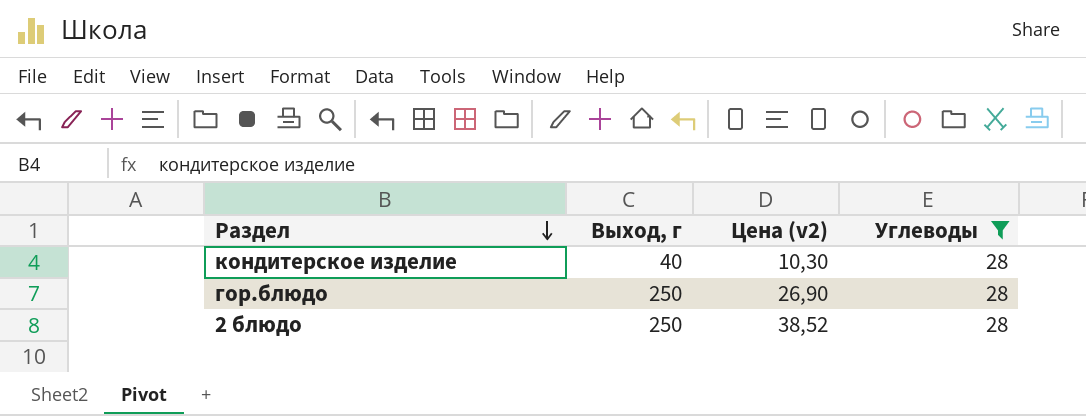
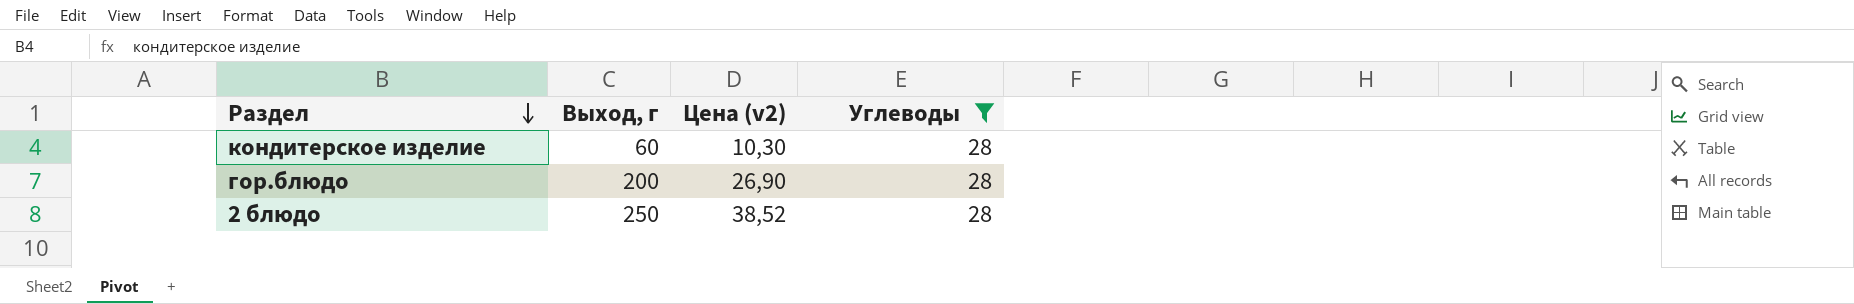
кондитерское изделие | Выход, г: 40 -> 60
гор.блюдо | Выход, г: 250 -> 200

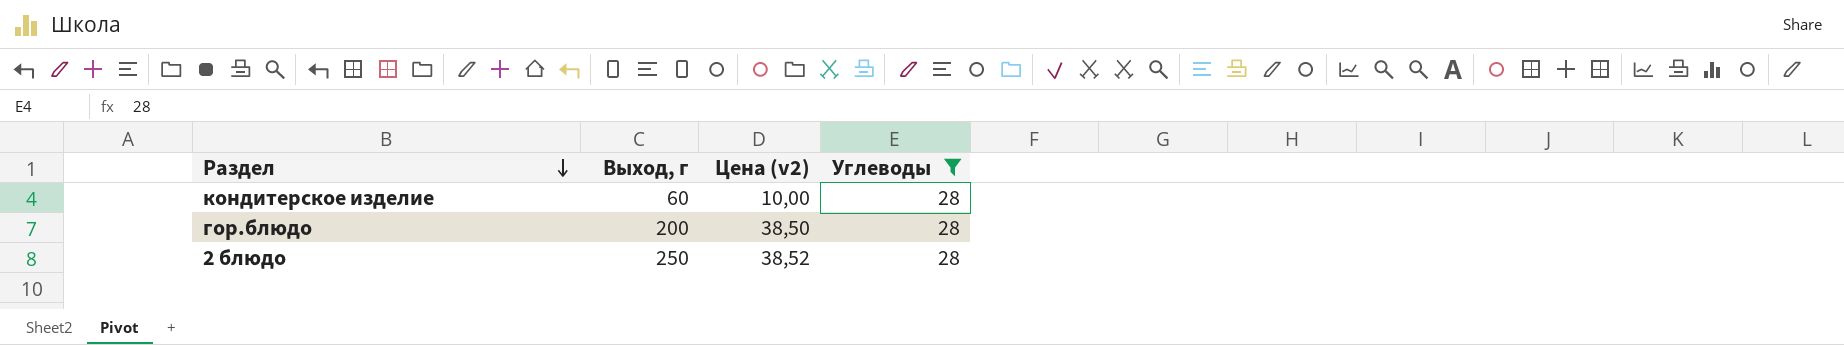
кондитерское изделие | Цена (v2): 10,30 -> 10,00
гор.блюдо | Цена (v2): 26,90 -> 38,50

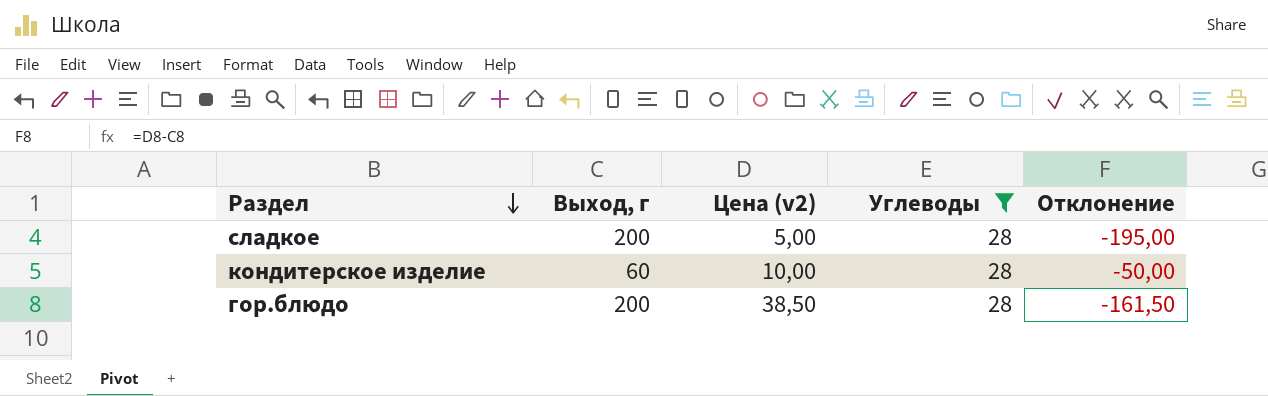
column Отклонение | formula: none -> [Цена (v2)] - [Выход, г]
row 2 блюдо: 250 | 38,52 | 28 -> none
row сладкое: none -> 200 | 5,00 | 28 | -195,00

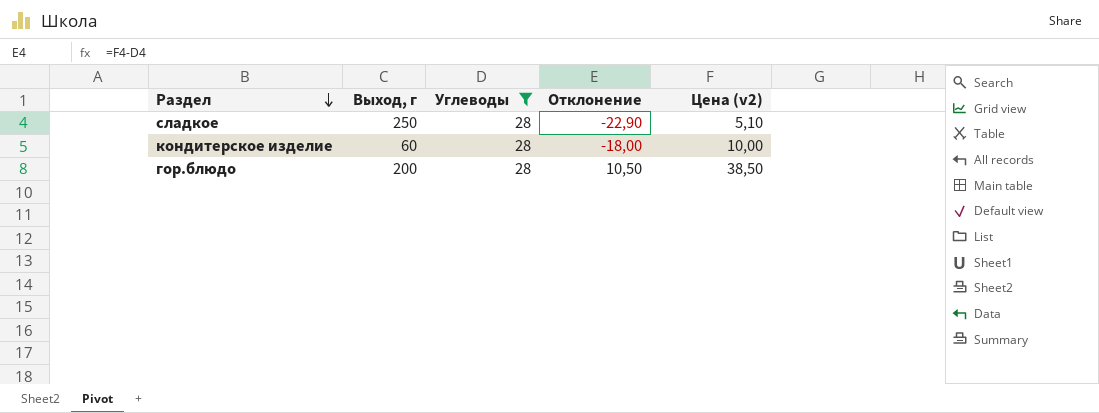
column Отклонение | formula: [Цена (v2)] - [Выход, г] -> [Цена (v2)] - [Углеводы]
column Цена (v2) | position: 3 -> 5
сладкое | Выход, г: 200 -> 250
сладкое | Цена (v2): 5,00 -> 5,10

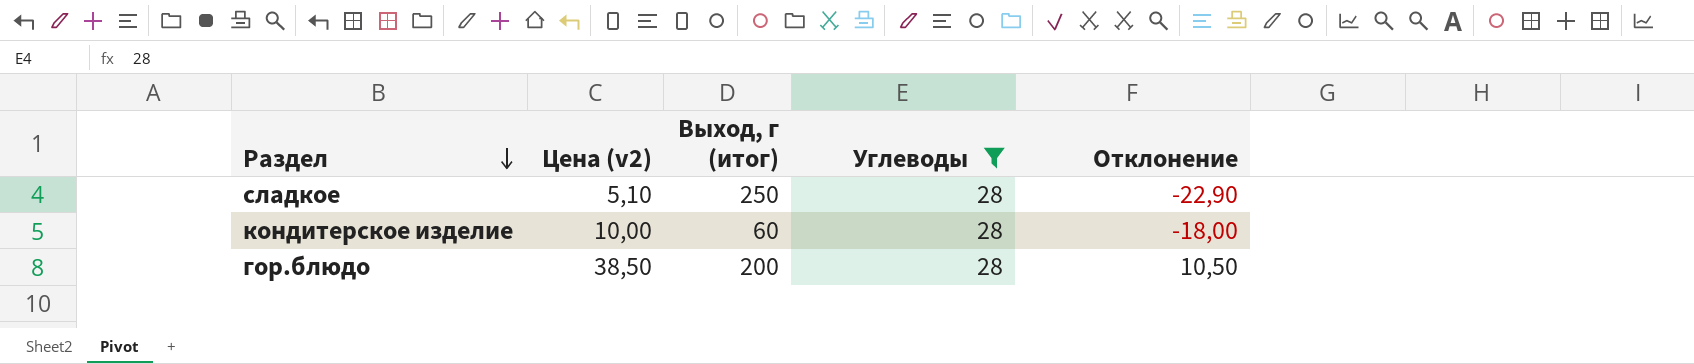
column Цена (v2) | position: 5 -> 2
column name: Выход, г -> Выход, г (итог)

